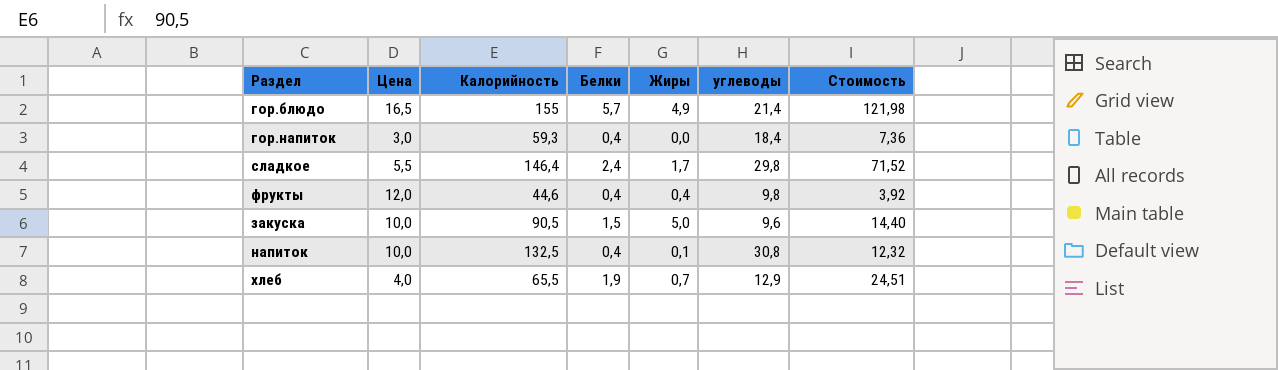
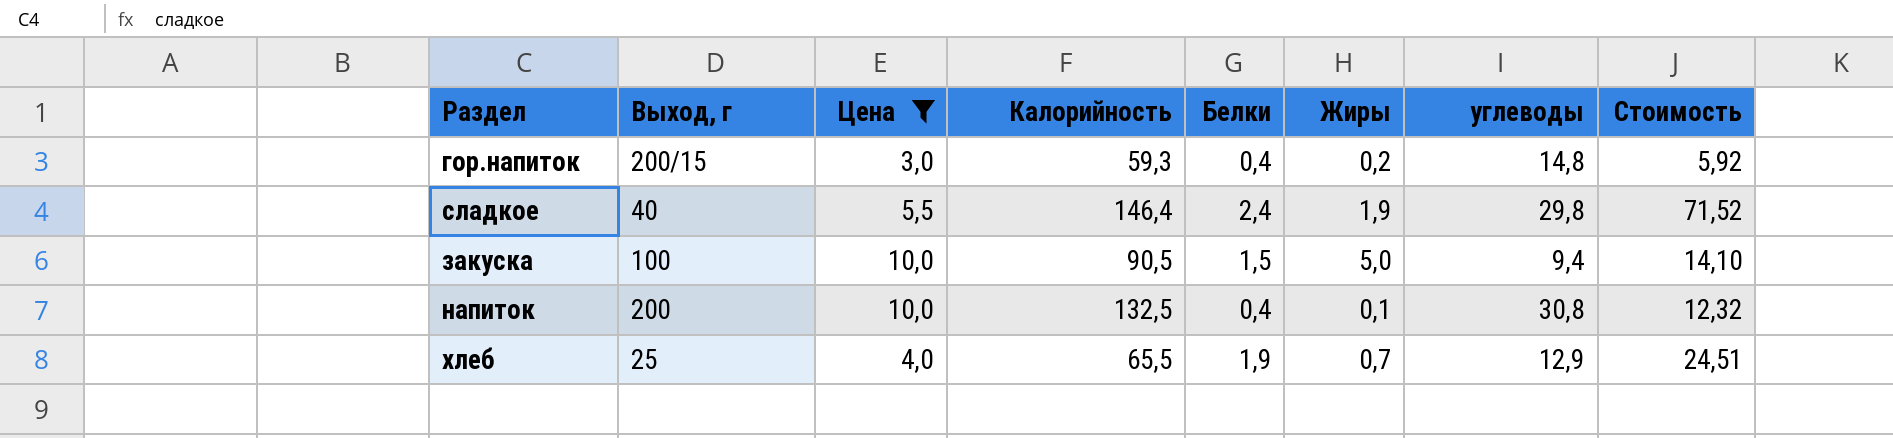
filter: none -> Цена <= 10,0
column Выход, г | position: none -> 2
гор.напиток | Жиры: 0,0 -> 0,2
гор.напиток | углеводы: 18,4 -> 14,8
гор.напиток | Стоимость: 7,36 -> 5,92
сладкое | Жиры: 1,7 -> 1,9
закуска | углеводы: 9,6 -> 9,4
закуска | Стоимость: 14,40 -> 14,10

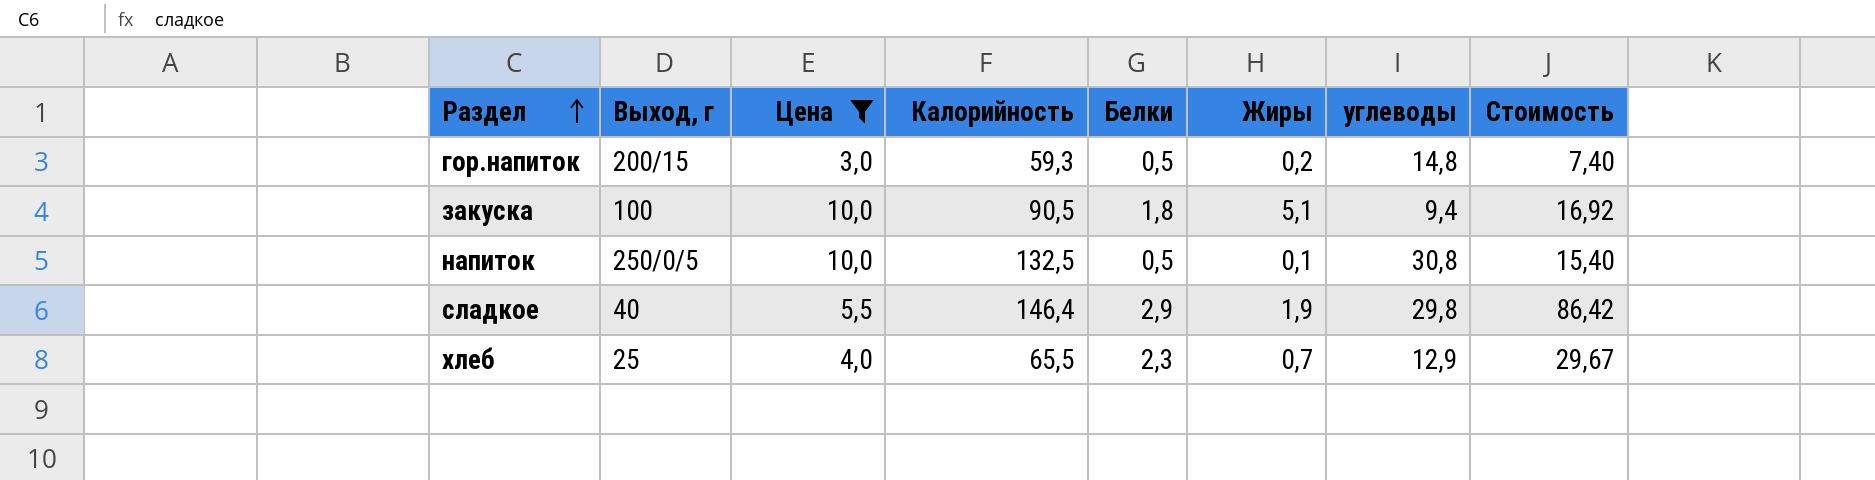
row order: none -> Раздел ascending
гор.напиток | Белки: 0,4 -> 0,5
гор.напиток | Стоимость: 5,92 -> 7,40
закуска | Белки: 1,5 -> 1,8
закуска | Жиры: 5,0 -> 5,1
закуска | Стоимость: 14,10 -> 16,92
напиток | Выход, г: 200 -> 250/0/5
напиток | Белки: 0,4 -> 0,5
напиток | Стоимость: 12,32 -> 15,40
сладкое | Белки: 2,4 -> 2,9
сладкое | Стоимость: 71,52 -> 86,42
хлеб | Белки: 1,9 -> 2,3
хлеб | Стоимость: 24,51 -> 29,67

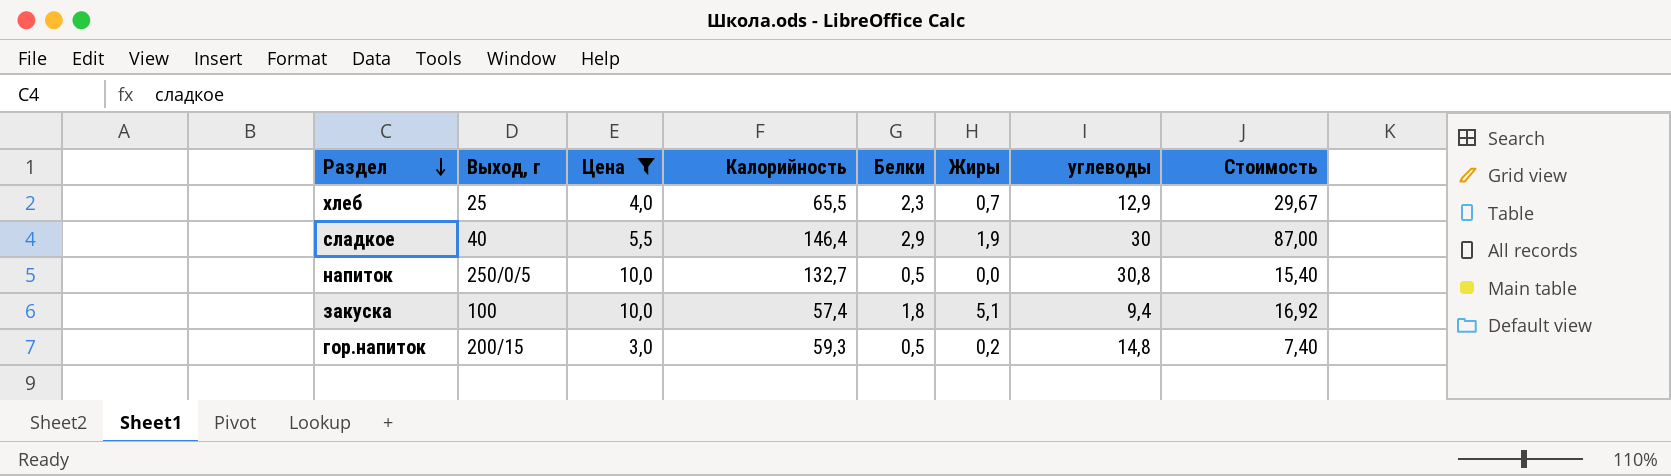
row order: Раздел ascending -> Раздел descending
сладкое | углеводы: 29,8 -> 30
сладкое | Стоимость: 86,42 -> 87,00
напиток | Калорийность: 132,5 -> 132,7
напиток | Жиры: 0,1 -> 0,0
закуска | Калорийность: 90,5 -> 57,4

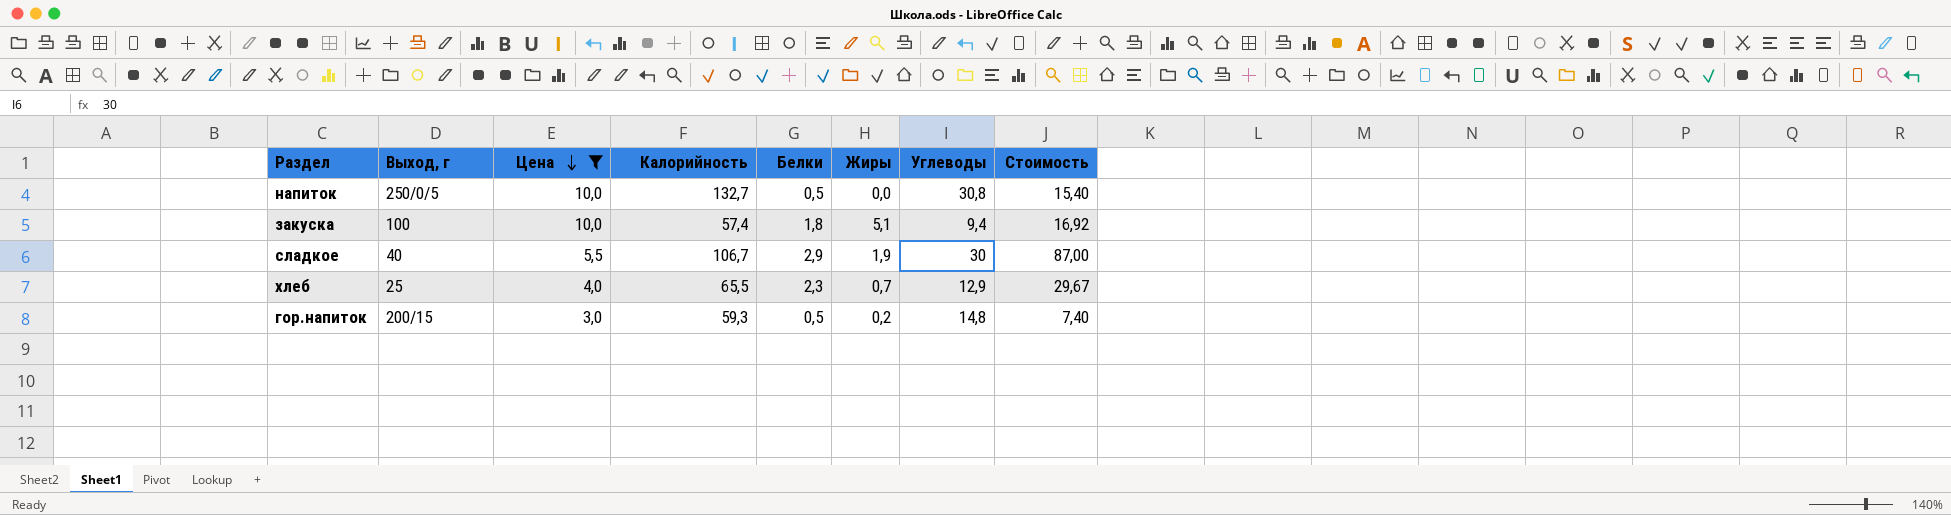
row order: Раздел descending -> Цена descending
column name: углеводы -> Углеводы
сладкое | Калорийность: 146,4 -> 106,7

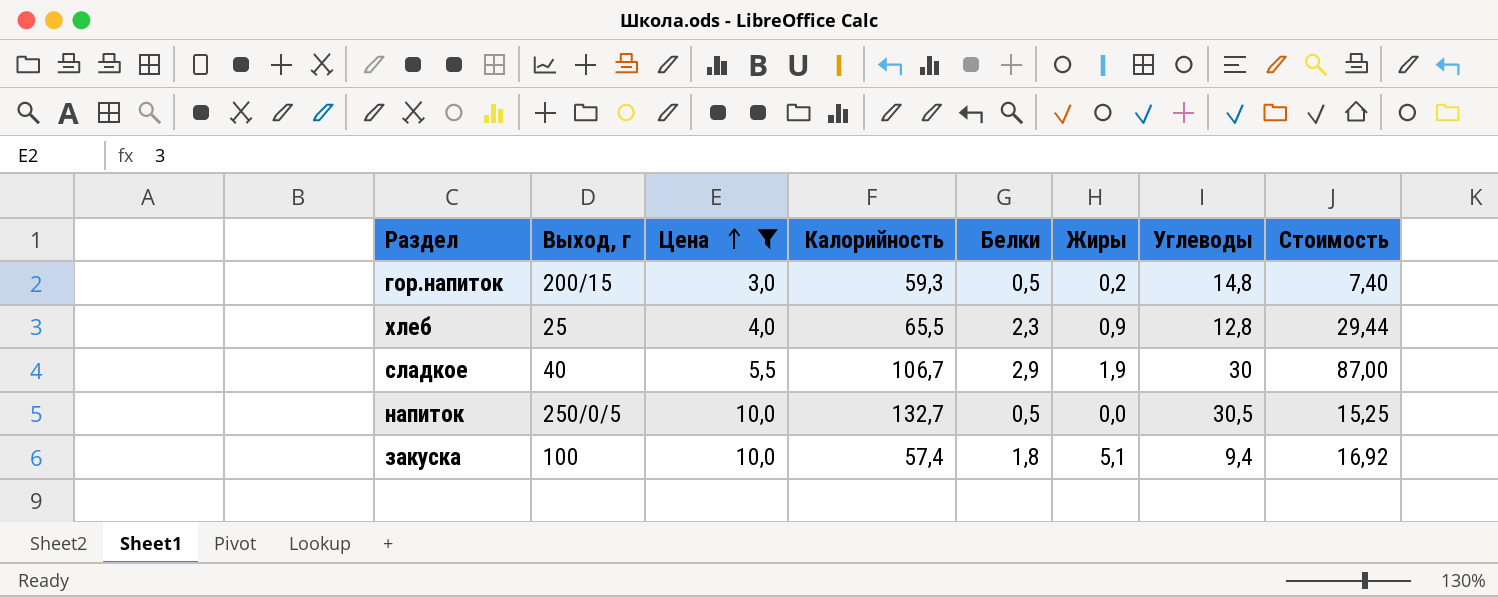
row order: Цена descending -> Цена ascending
хлеб | Жиры: 0,7 -> 0,9
хлеб | Углеводы: 12,9 -> 12,8
хлеб | Стоимость: 29,67 -> 29,44
напиток | Углеводы: 30,8 -> 30,5
напиток | Стоимость: 15,40 -> 15,25

